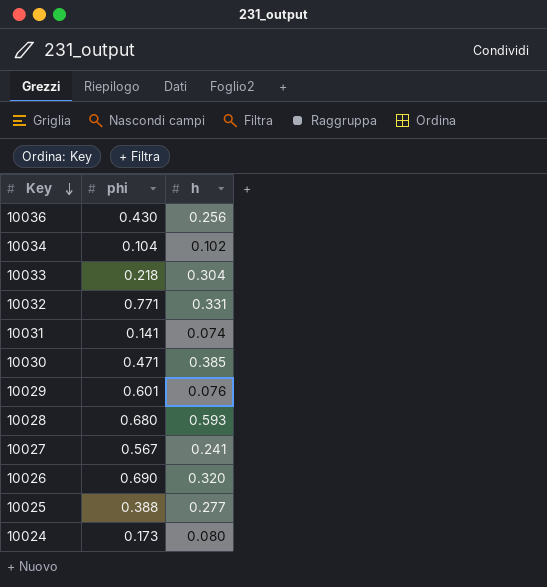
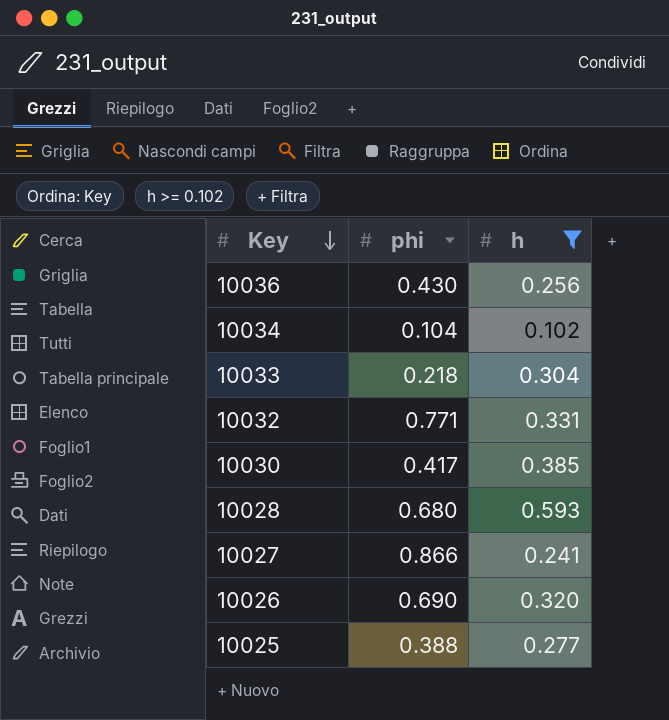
filter: none -> h >= 0.102
10030 | phi: 0.471 -> 0.417
10027 | phi: 0.567 -> 0.866

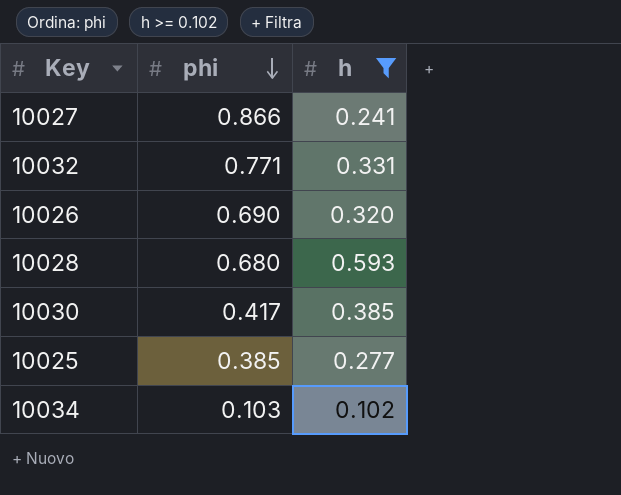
row order: Key descending -> phi descending
row 10036: 0.430 | 0.256 -> none
row 10033: 0.218 | 0.304 -> none
10025 | phi: 0.388 -> 0.385
10034 | phi: 0.104 -> 0.103

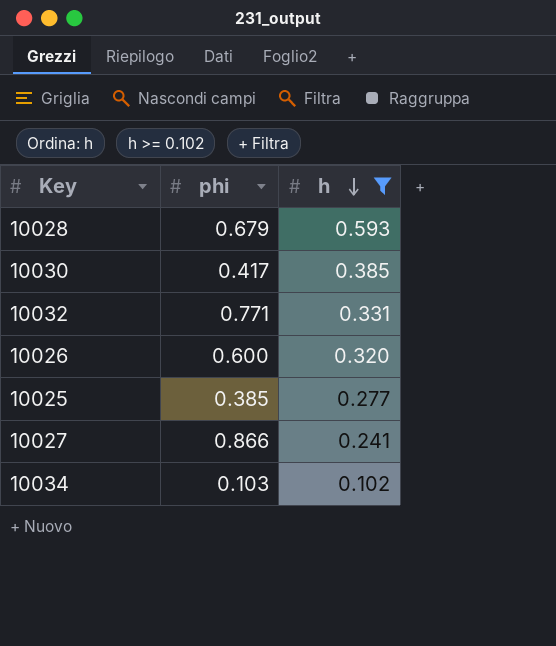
row order: phi descending -> h descending
10028 | phi: 0.680 -> 0.679
10026 | phi: 0.690 -> 0.600

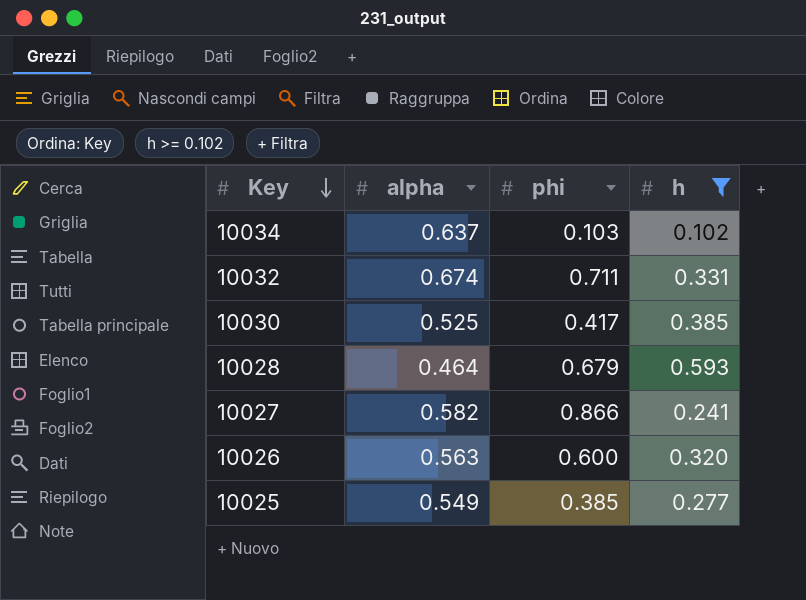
row order: h descending -> Key descending
column alpha | position: none -> 2
10032 | phi: 0.771 -> 0.711

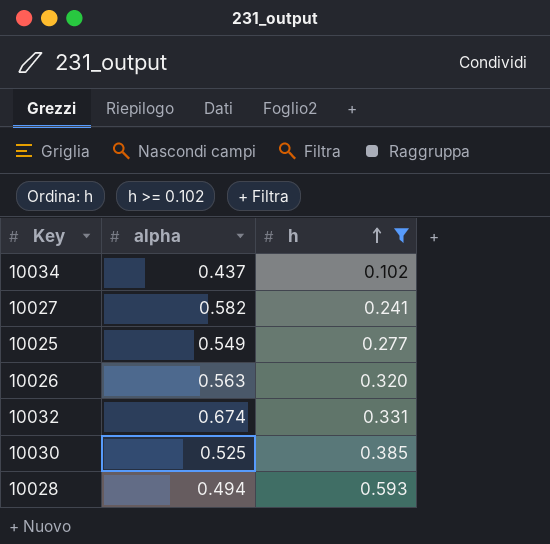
row order: Key descending -> h ascending
column phi | position: 3 -> none
10034 | alpha: 0.637 -> 0.437
10028 | alpha: 0.464 -> 0.494

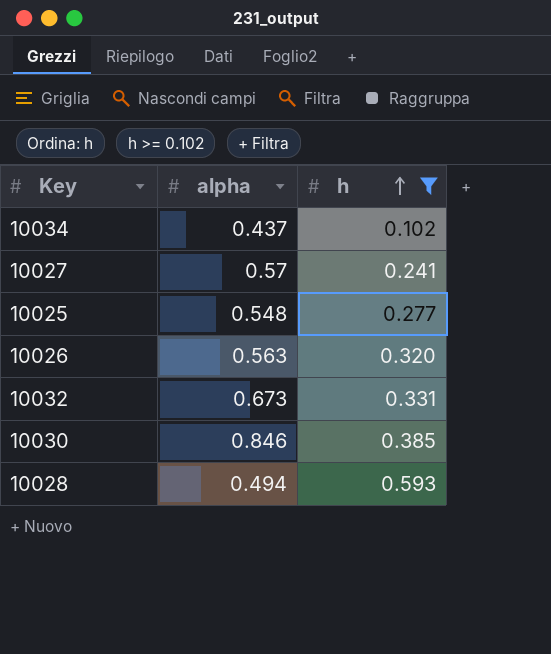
10027 | alpha: 0.582 -> 0.57
10025 | alpha: 0.549 -> 0.548
10032 | alpha: 0.674 -> 0.673
10030 | alpha: 0.525 -> 0.846

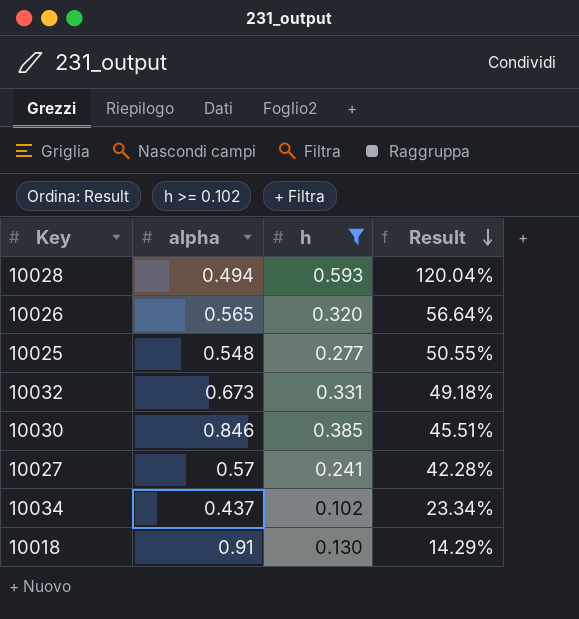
row order: h ascending -> Result descending
column Result | formula: none -> [h] / [alpha]
10026 | alpha: 0.563 -> 0.565
row 10018: none -> 0.91 | 0.130 | 14.29%

